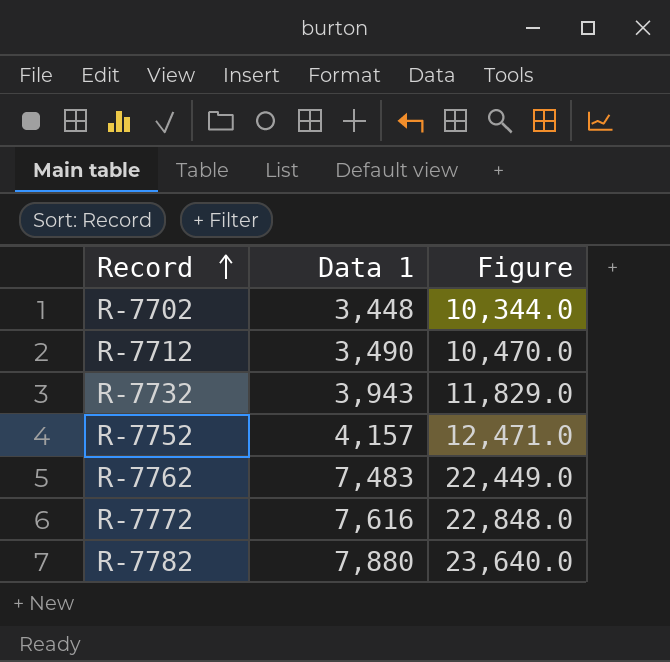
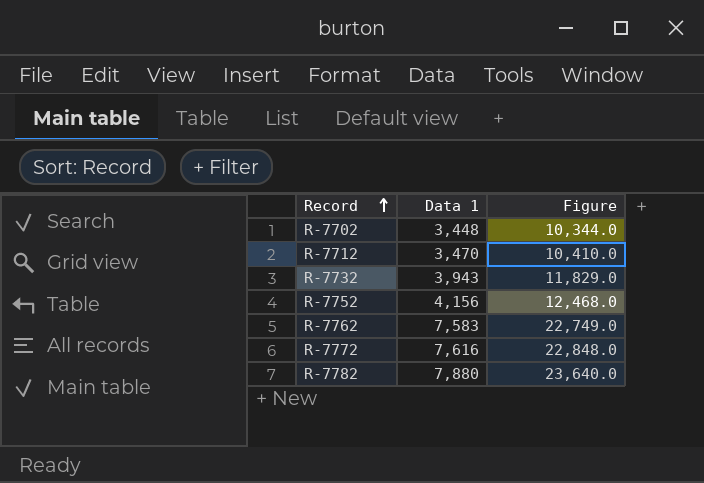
R-7712 | Data 1: 3,490 -> 3,470
R-7712 | Figure: 10,470.0 -> 10,410.0
R-7752 | Data 1: 4,157 -> 4,156
R-7752 | Figure: 12,471.0 -> 12,468.0
R-7762 | Data 1: 7,483 -> 7,583
R-7762 | Figure: 22,449.0 -> 22,749.0

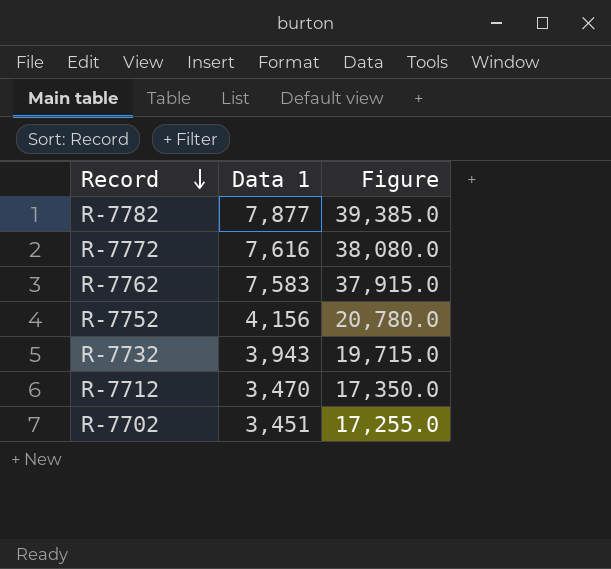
row order: Record ascending -> Record descending
column Figure | formula: [Data 1] * 3 -> [Data 1] * 5
R-7782 | Data 1: 7,880 -> 7,877
R-7702 | Data 1: 3,448 -> 3,451

